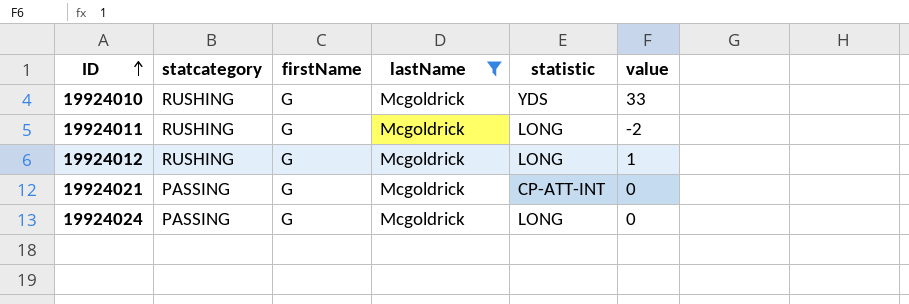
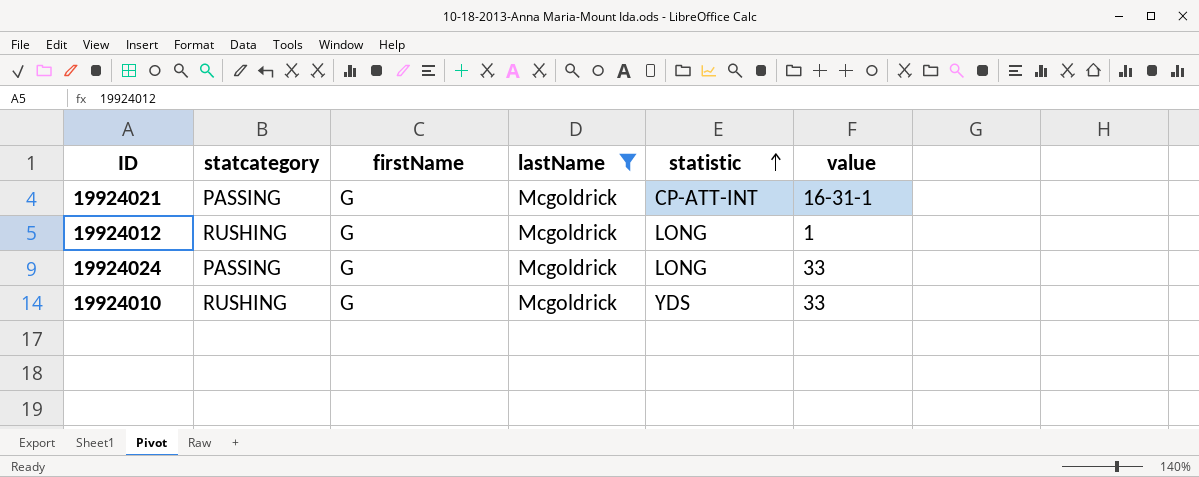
row order: ID ascending -> statistic ascending
row 19924011: RUSHING | G | Mcgoldrick | LONG | -2 -> none
19924021 | value: 0 -> 16-31-1
19924024 | value: 0 -> 33

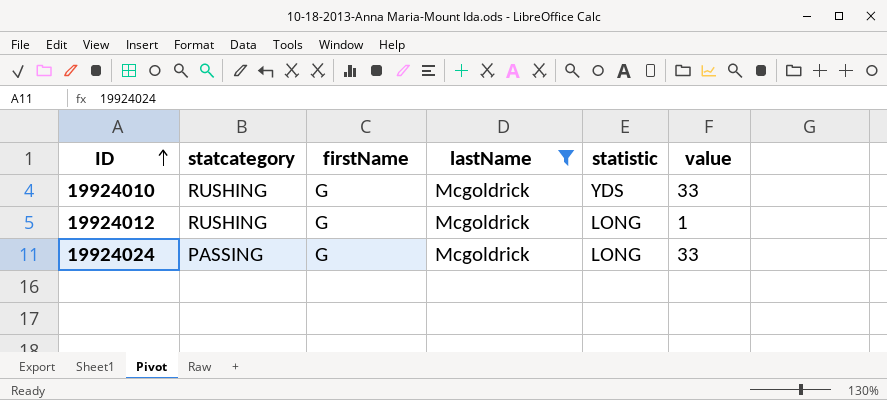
row order: statistic ascending -> ID ascending
row 19924021: PASSING | G | Mcgoldrick | CP-ATT-INT | 16-31-1 -> none

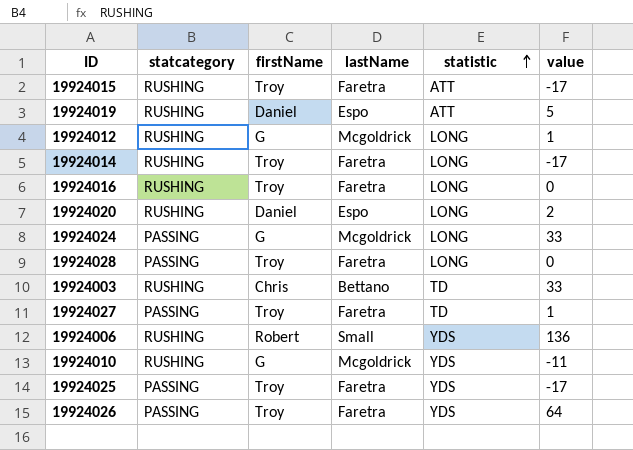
filter: lastName = Mcgoldrick -> none
row order: ID ascending -> statistic ascending
19924010 | value: 33 -> -11

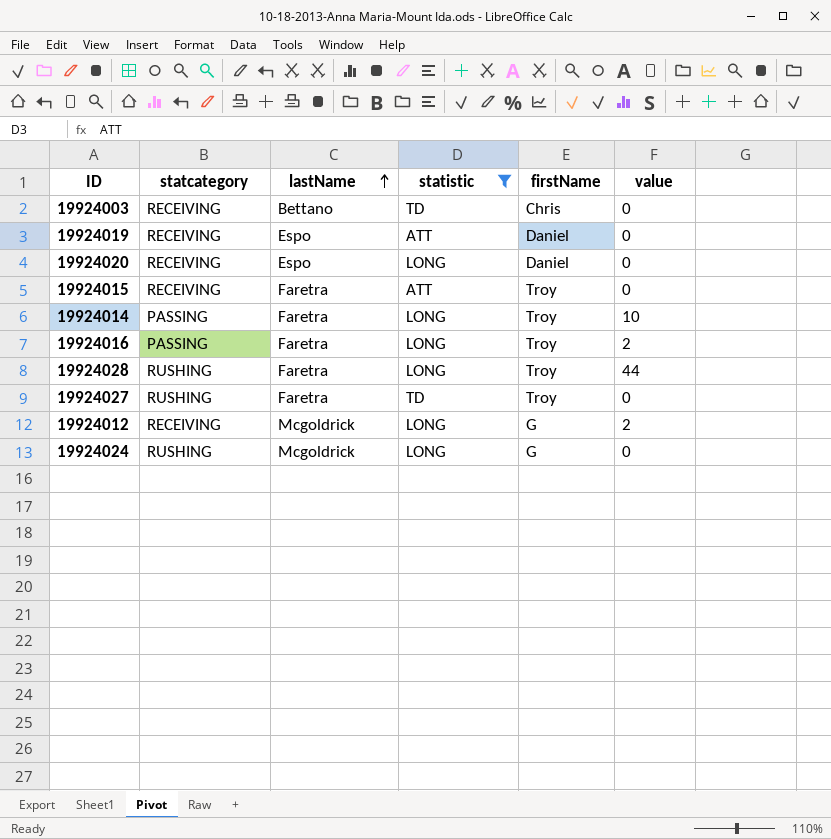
filter: none -> statistic != YDS
row order: statistic ascending -> lastName ascending
column firstName | position: 3 -> 5
19924003 | statcategory: RUSHING -> RECEIVING
19924003 | value: 33 -> 0
19924019 | statcategory: RUSHING -> RECEIVING
19924019 | value: 5 -> 0
19924020 | statcategory: RUSHING -> RECEIVING
19924020 | value: 2 -> 0
19924015 | statcategory: RUSHING -> RECEIVING
19924015 | value: -17 -> 0
19924014 | statcategory: RUSHING -> PASSING
19924014 | value: -17 -> 10
19924016 | statcategory: RUSHING -> PASSING
19924016 | value: 0 -> 2
19924028 | statcategory: PASSING -> RUSHING
19924028 | value: 0 -> 44
19924027 | statcategory: PASSING -> RUSHING
19924027 | value: 1 -> 0
19924012 | statcategory: RUSHING -> RECEIVING
19924012 | value: 1 -> 2
19924024 | statcategory: PASSING -> RUSHING
19924024 | value: 33 -> 0

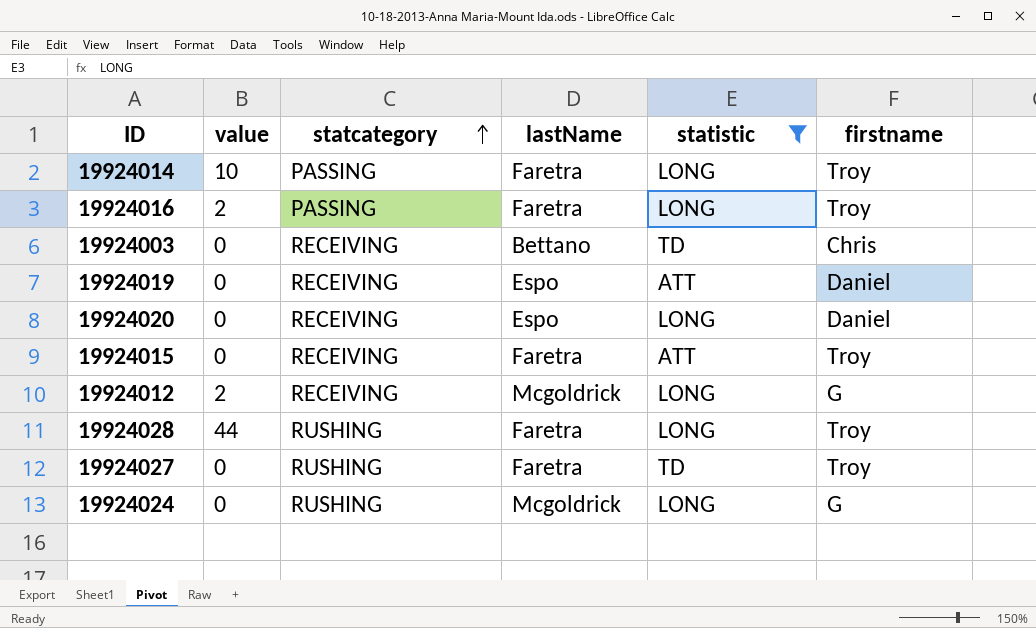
row order: lastName ascending -> statcategory ascending
column value | position: 6 -> 2
column name: firstName -> firstname

